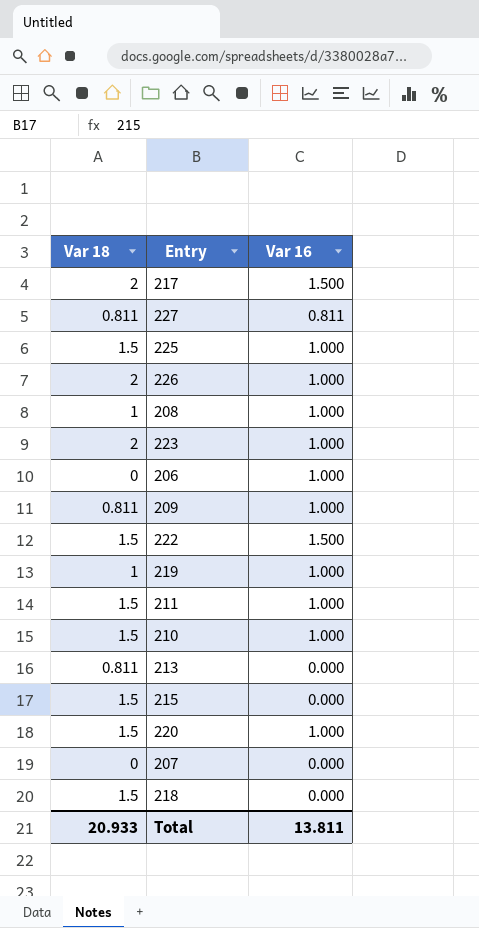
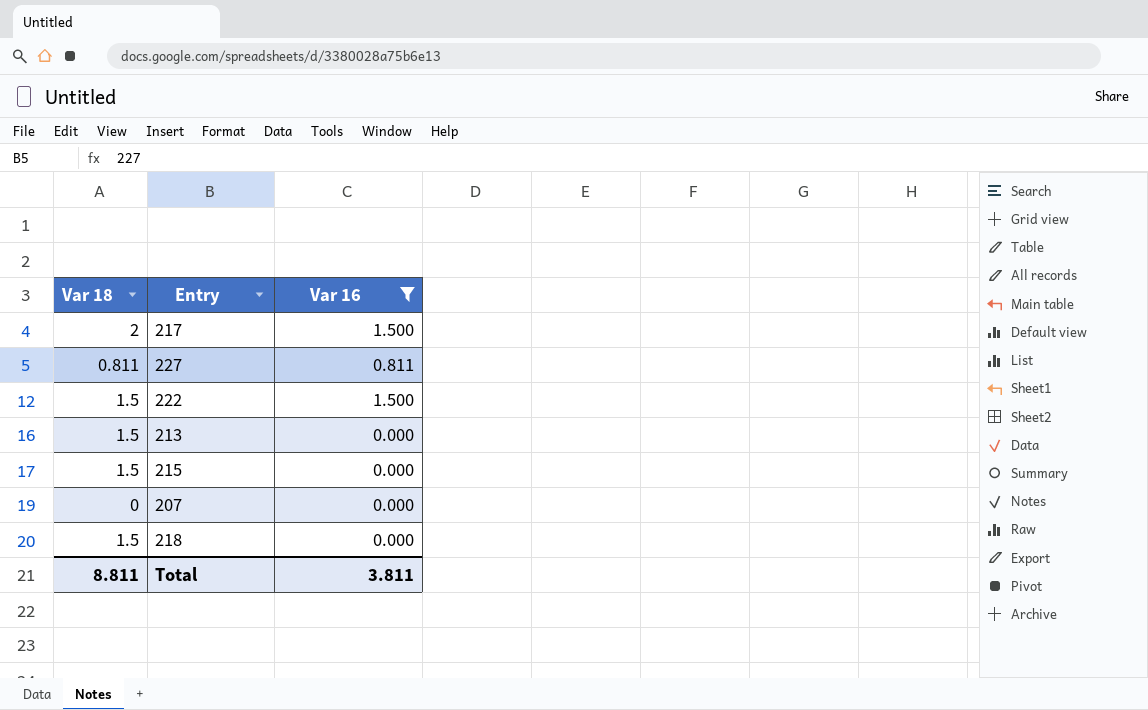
filter: none -> Var 16 != 1.000
213 | Var 18: 0.811 -> 1.5
Total | Var 18: 20.933 -> 8.811
Total | Var 16: 13.811 -> 3.811

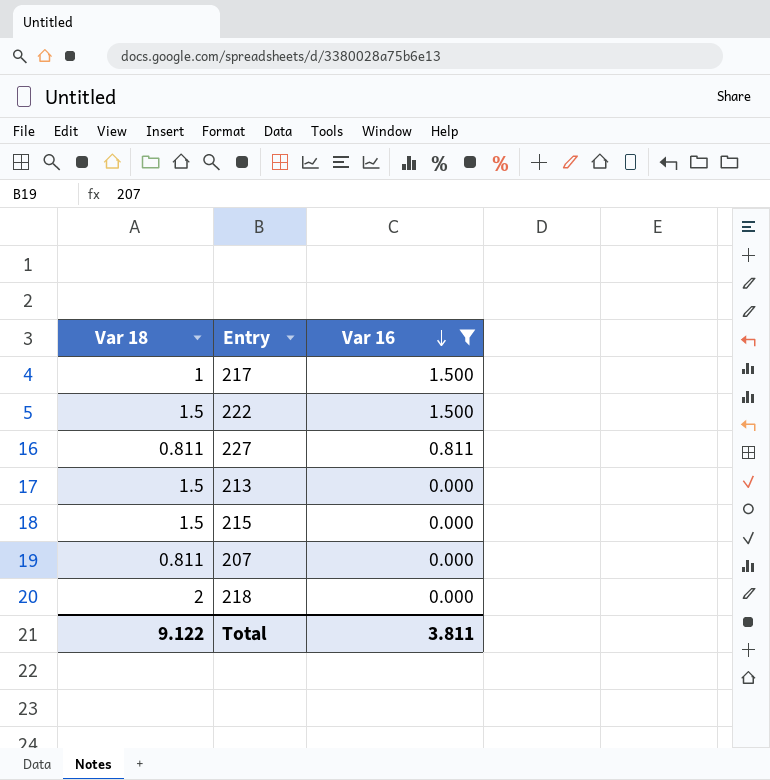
row order: none -> Var 16 descending
217 | Var 18: 2 -> 1
207 | Var 18: 0 -> 0.811
218 | Var 18: 1.5 -> 2
Total | Var 18: 8.811 -> 9.122

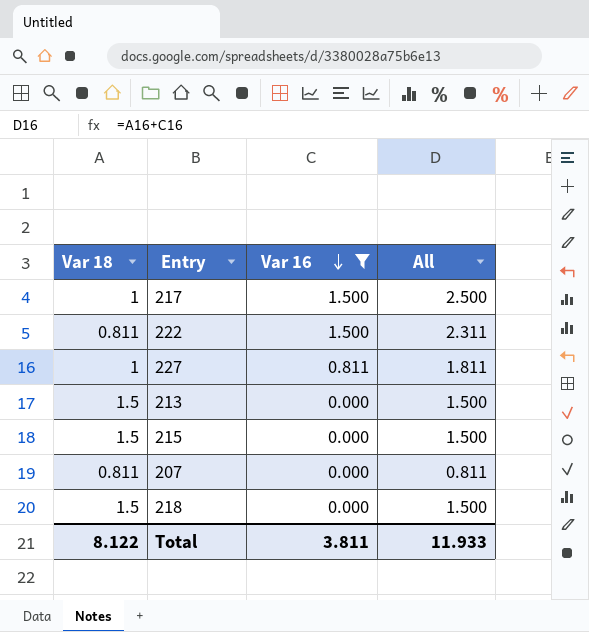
column All | formula: none -> [Var 18] + [Var 16]
222 | Var 18: 1.5 -> 0.811
227 | Var 18: 0.811 -> 1
218 | Var 18: 2 -> 1.5
Total | Var 18: 9.122 -> 8.122

